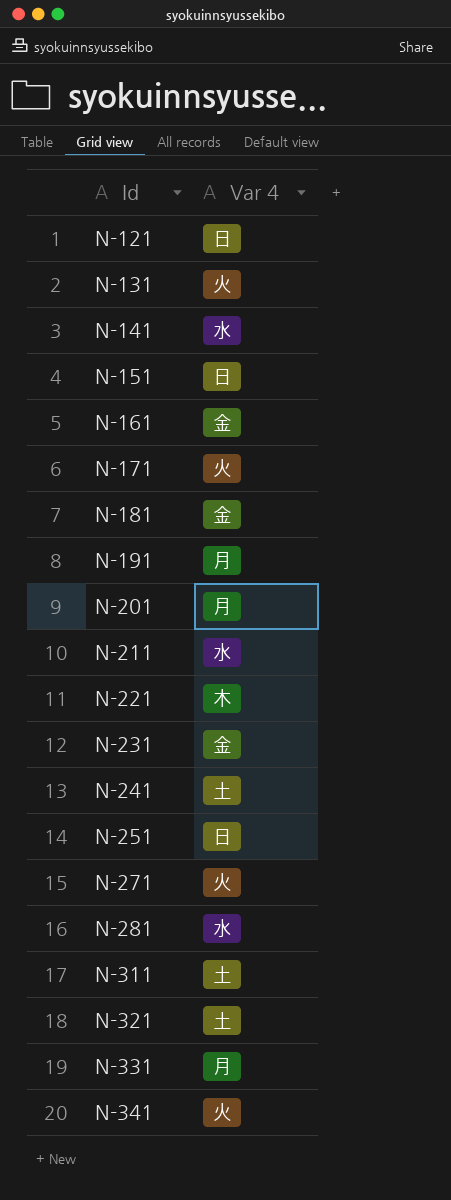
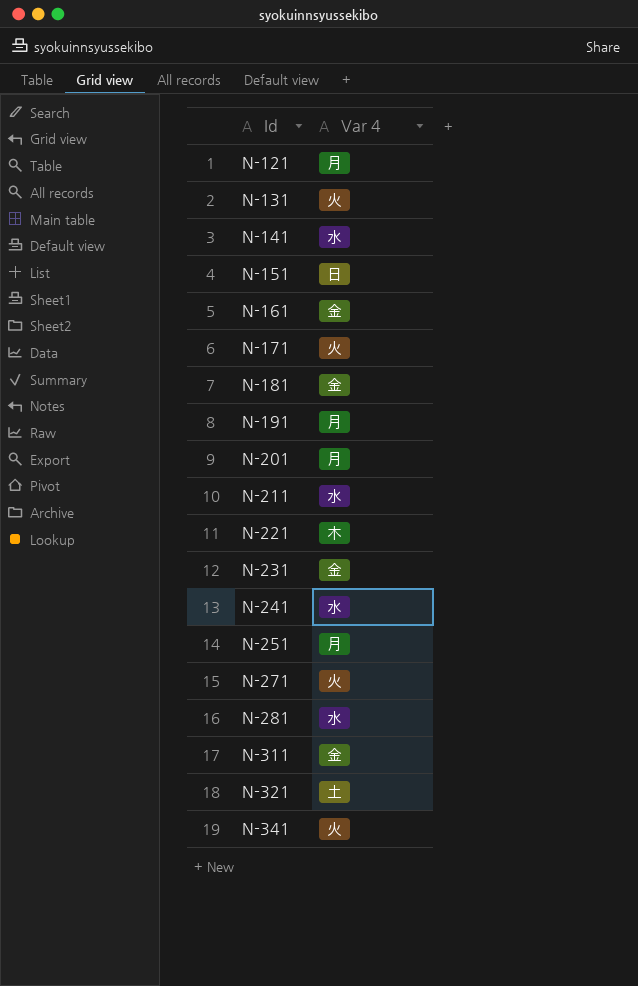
row N-331: 月 -> none
N-121 | Var 4: 日 -> 月
N-241 | Var 4: 土 -> 水
N-251 | Var 4: 日 -> 月
N-311 | Var 4: 土 -> 金

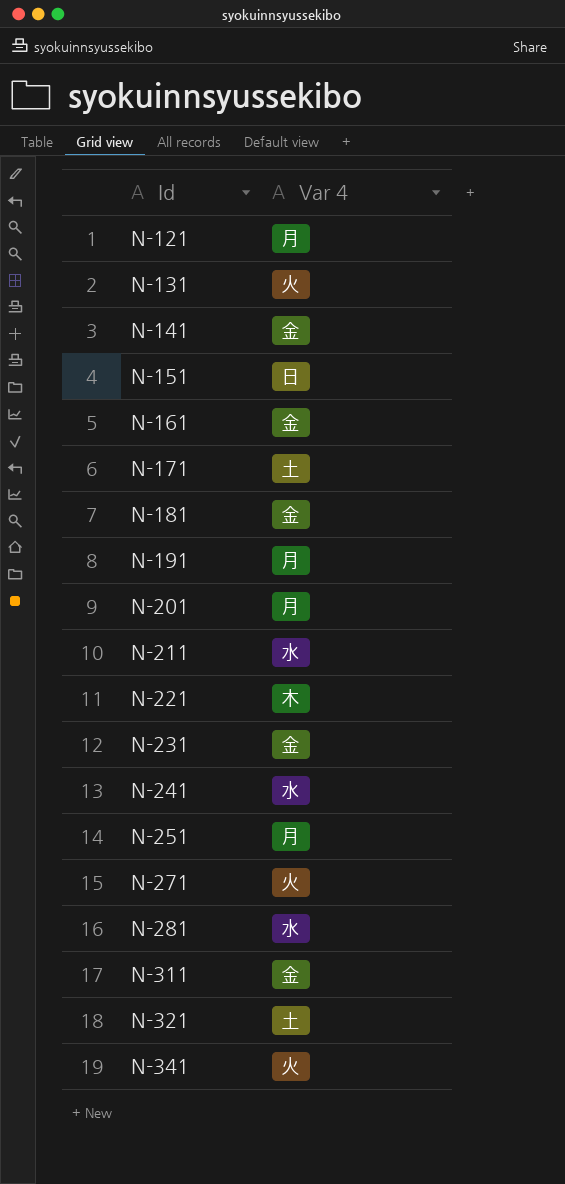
N-141 | Var 4: 水 -> 金
N-171 | Var 4: 火 -> 土

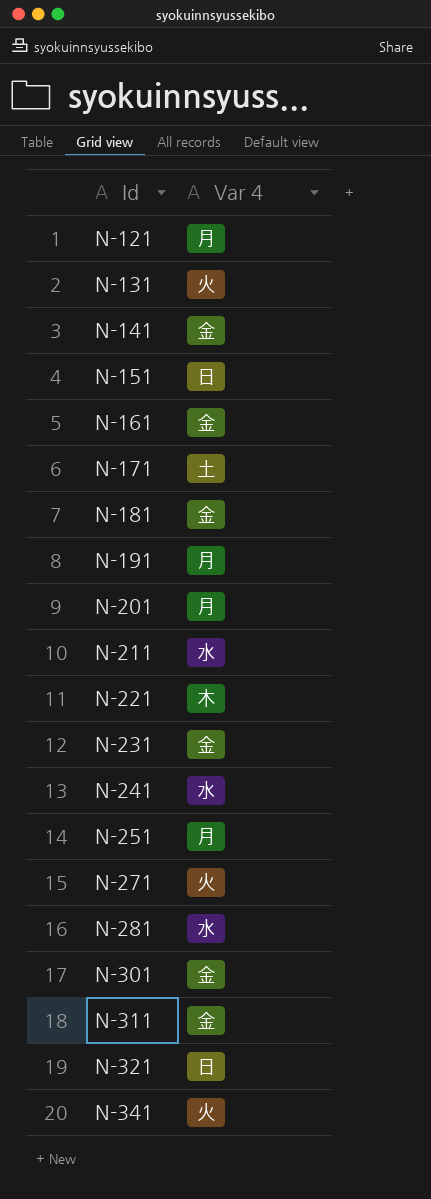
row N-301: none -> 金
N-321 | Var 4: 土 -> 日

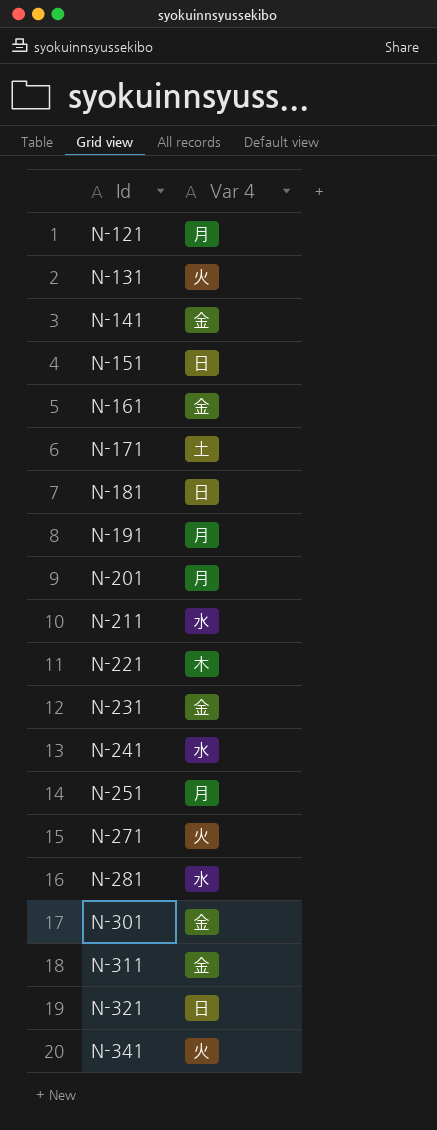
N-181 | Var 4: 金 -> 日

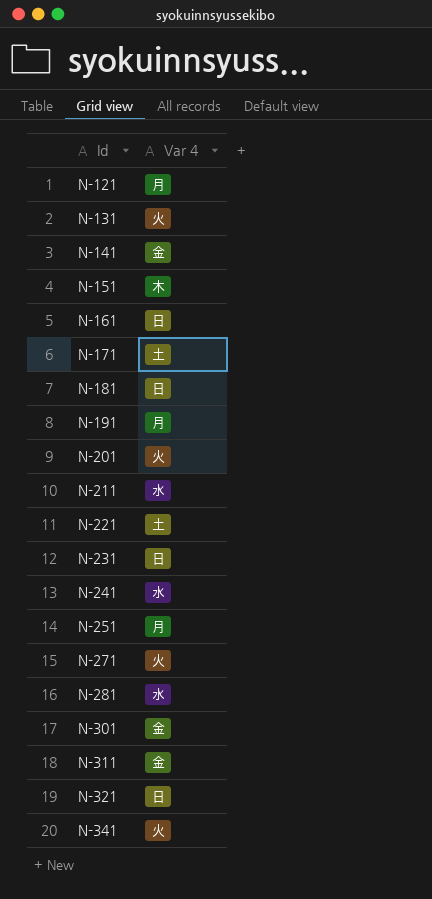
N-151 | Var 4: 日 -> 木
N-161 | Var 4: 金 -> 日
N-201 | Var 4: 月 -> 火
N-221 | Var 4: 木 -> 土
N-231 | Var 4: 金 -> 日

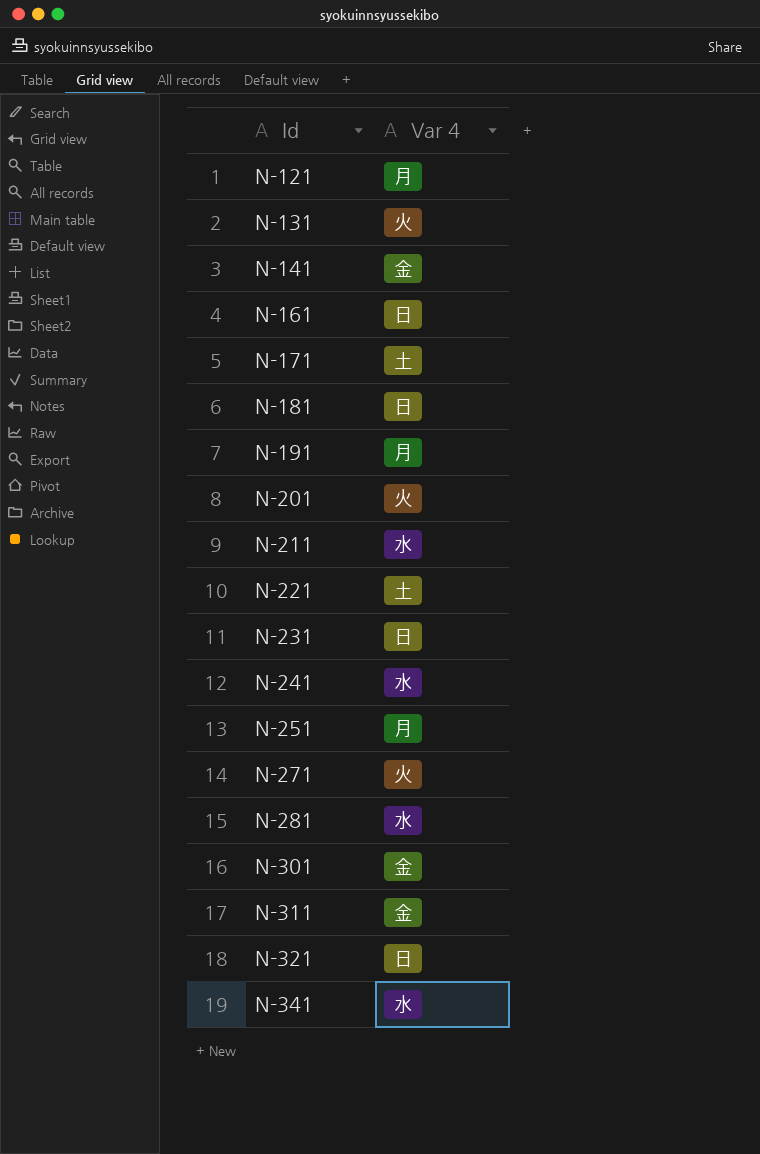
row N-151: 木 -> none
N-341 | Var 4: 火 -> 水

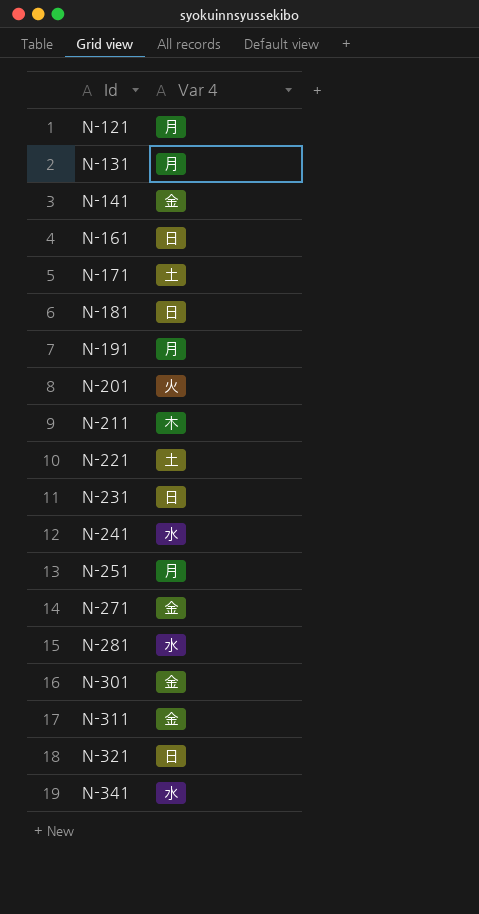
N-131 | Var 4: 火 -> 月
N-211 | Var 4: 水 -> 木
N-271 | Var 4: 火 -> 金

